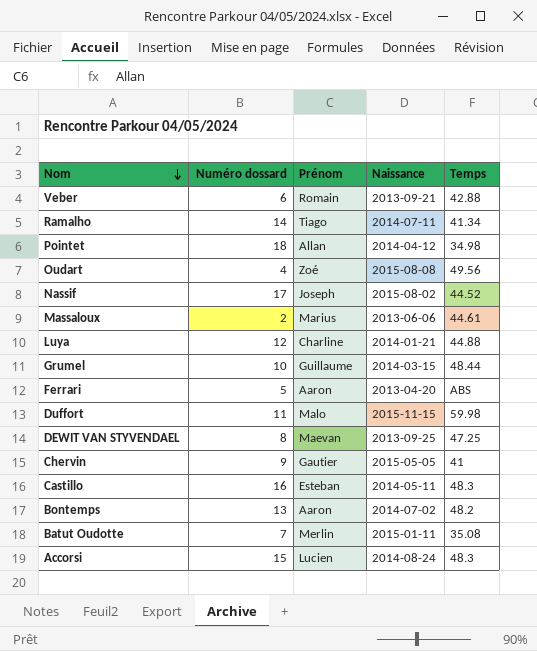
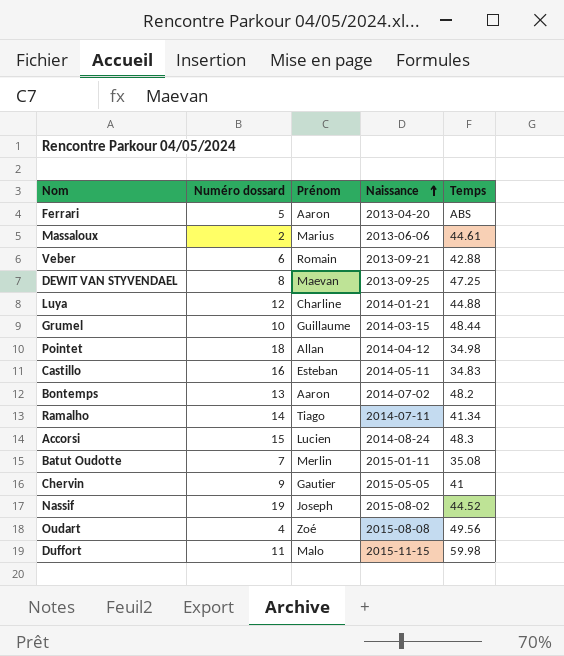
row order: Nom descending -> Naissance ascending
Castillo | Temps: 48.3 -> 34.83
Nassif | Numéro dossard: 17 -> 19

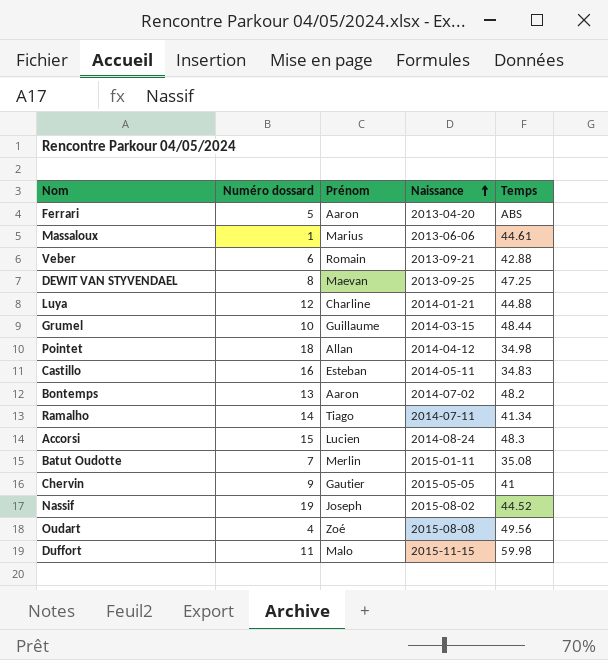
Massaloux | Numéro dossard: 2 -> 1

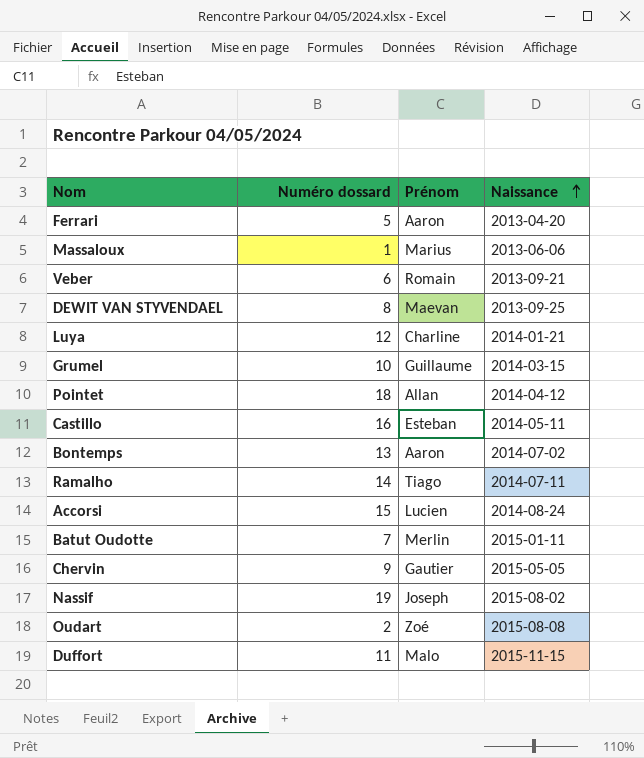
column Temps | position: 5 -> none
Oudart | Numéro dossard: 4 -> 2

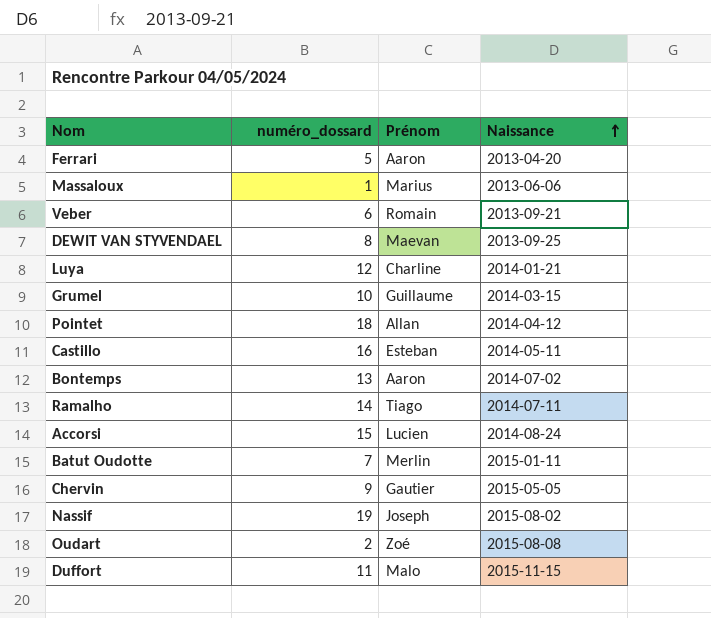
column name: Numéro dossard -> numéro_dossard

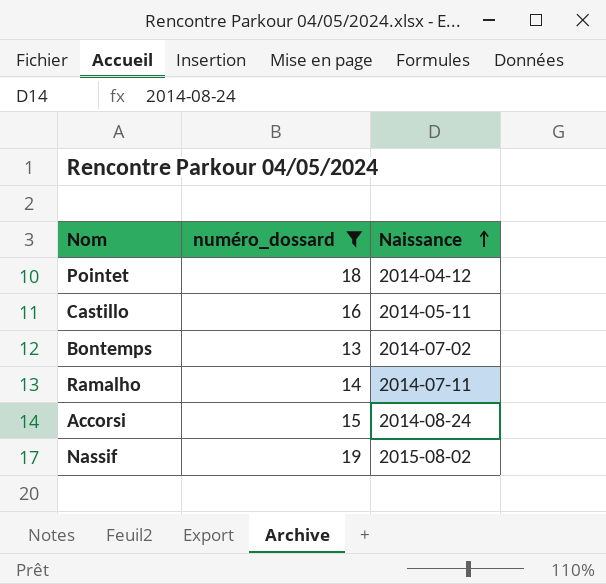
filter: none -> numéro_dossard >= 13
column Prénom | position: 3 -> none

